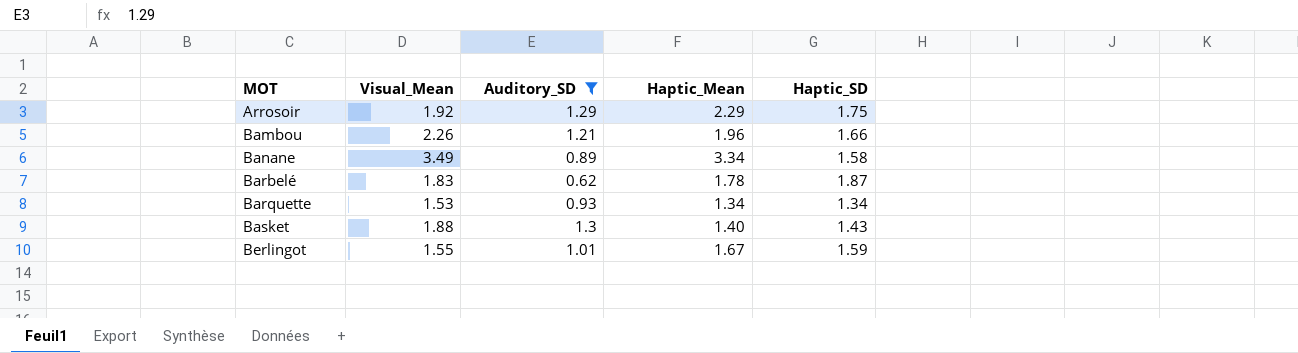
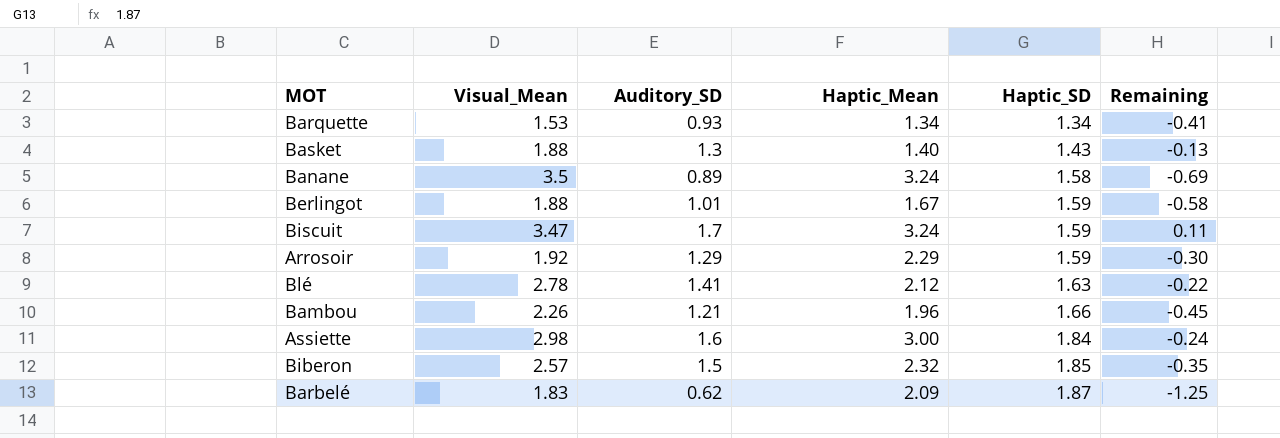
filter: Auditory_SD <= 1.3 -> none
row order: MOT ascending -> Haptic_SD ascending
column Remaining | formula: none -> [Auditory_SD] - [Haptic_SD]
Banane | Visual_Mean: 3.49 -> 3.5
Banane | Haptic_Mean: 3.34 -> 3.24
Berlingot | Visual_Mean: 1.55 -> 1.88
Arrosoir | Haptic_SD: 1.75 -> 1.59
Barbelé | Haptic_Mean: 1.78 -> 2.09

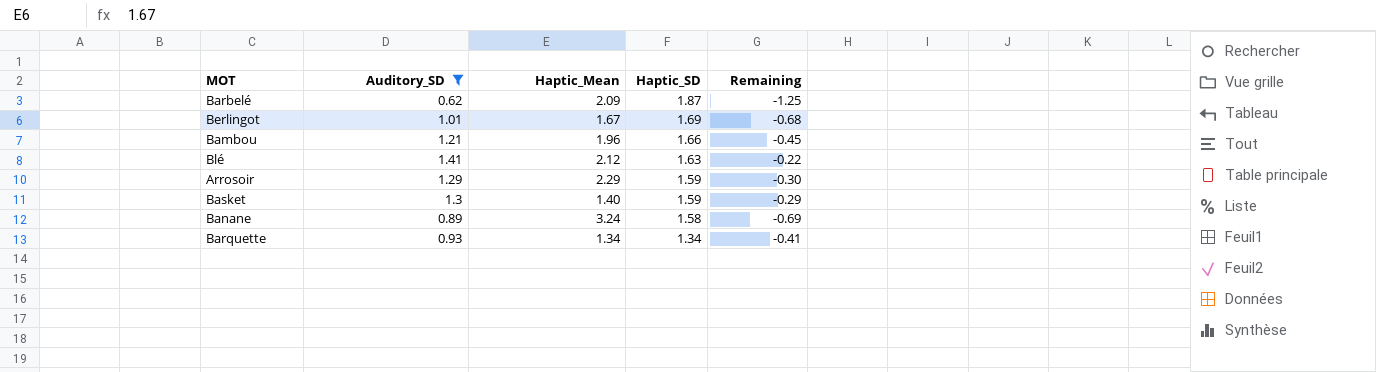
filter: none -> Auditory_SD <= 1.41
row order: Haptic_SD ascending -> Haptic_SD descending
column Visual_Mean | position: 2 -> none
Berlingot | Haptic_SD: 1.59 -> 1.69
Berlingot | Remaining: -0.58 -> -0.68
Basket | Haptic_SD: 1.43 -> 1.59
Basket | Remaining: -0.13 -> -0.29

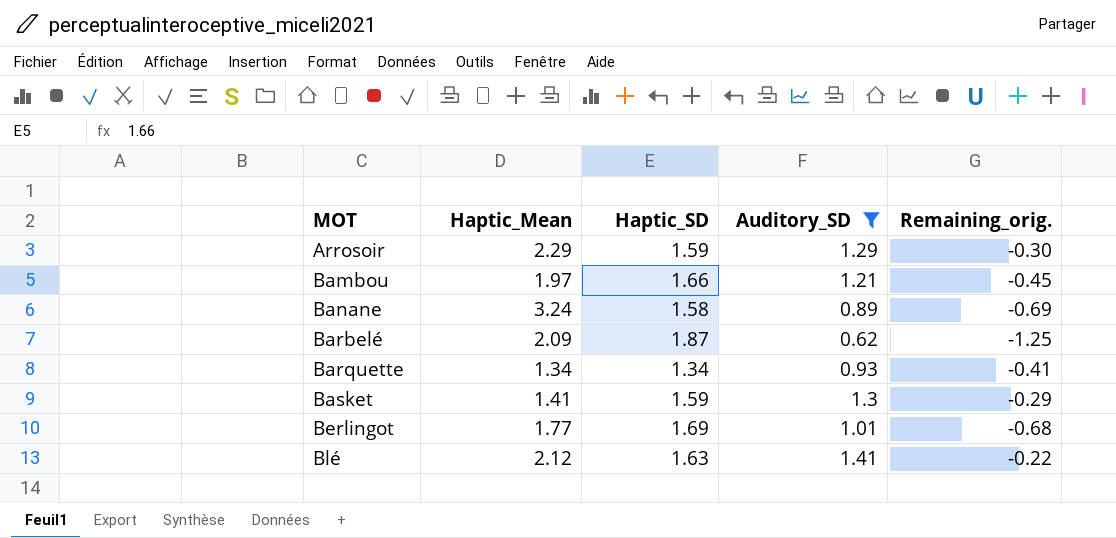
row order: Haptic_SD descending -> MOT ascending
column Auditory_SD | position: 2 -> 4
column name: Remaining -> Remaining_orig.
Bambou | Haptic_Mean: 1.96 -> 1.97
Basket | Haptic_Mean: 1.40 -> 1.41
Berlingot | Haptic_Mean: 1.67 -> 1.77

